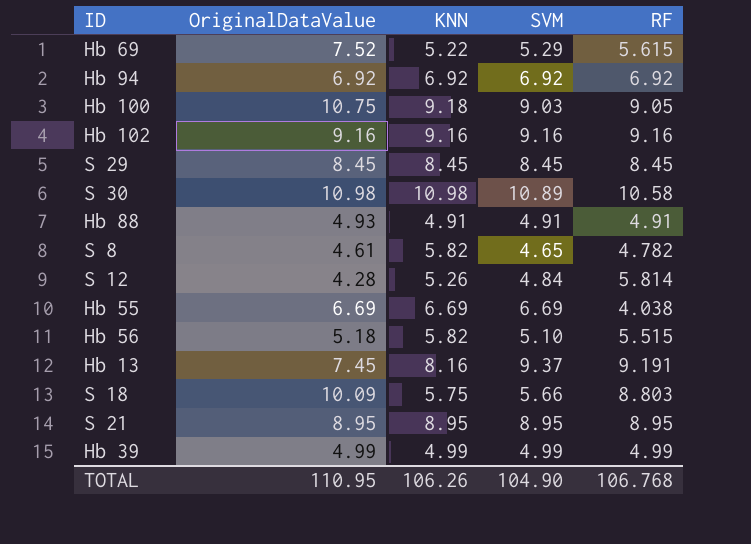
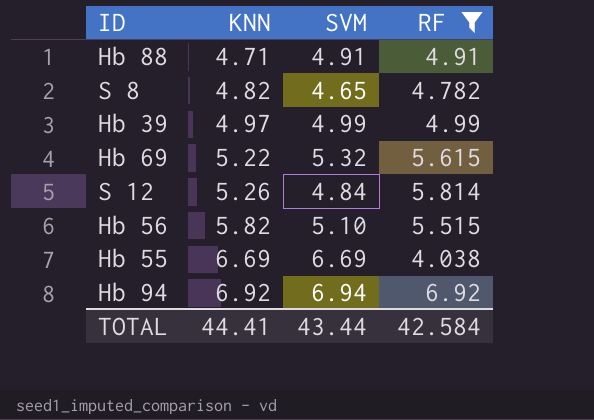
filter: none -> RF <= 6.92
row order: none -> KNN ascending
column OriginalDataValue | position: 2 -> none
Hb 88 | KNN: 4.91 -> 4.71
S 8 | KNN: 5.82 -> 4.82
Hb 39 | KNN: 4.99 -> 4.97
Hb 69 | SVM: 5.29 -> 5.32
Hb 94 | SVM: 6.92 -> 6.94
TOTAL | KNN: 106.26 -> 44.41
TOTAL | SVM: 104.90 -> 43.44
TOTAL | RF: 106.768 -> 42.584

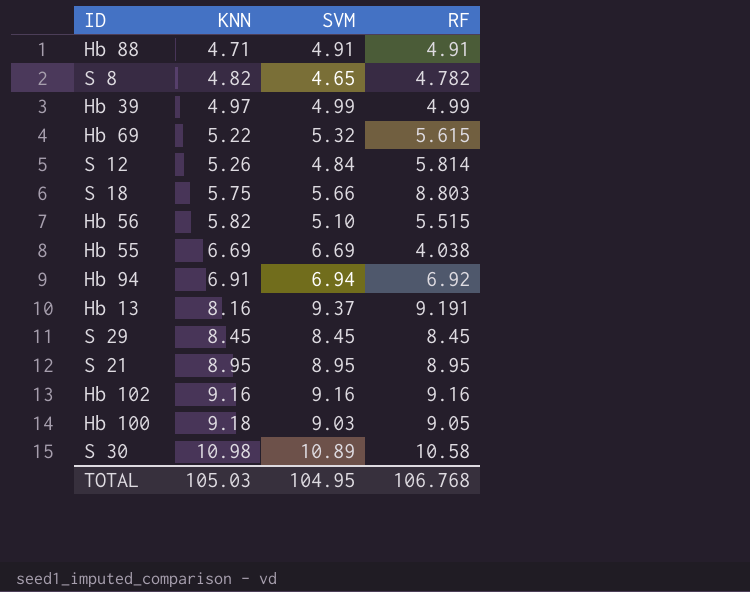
filter: RF <= 6.92 -> none
Hb 94 | KNN: 6.92 -> 6.91
TOTAL | KNN: 44.41 -> 105.03
TOTAL | SVM: 43.44 -> 104.95
TOTAL | RF: 42.584 -> 106.768

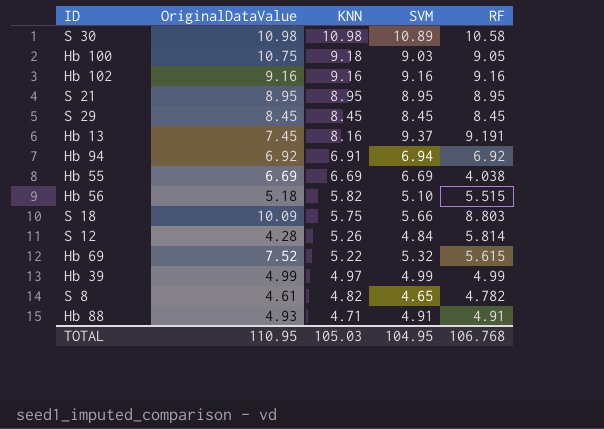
row order: KNN ascending -> KNN descending
column OriginalDataValue | position: none -> 2

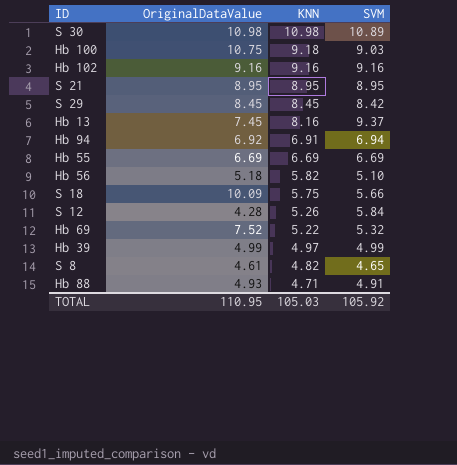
column RF | position: 5 -> none
S 29 | SVM: 8.45 -> 8.42
S 12 | SVM: 4.84 -> 5.84
TOTAL | SVM: 104.95 -> 105.92

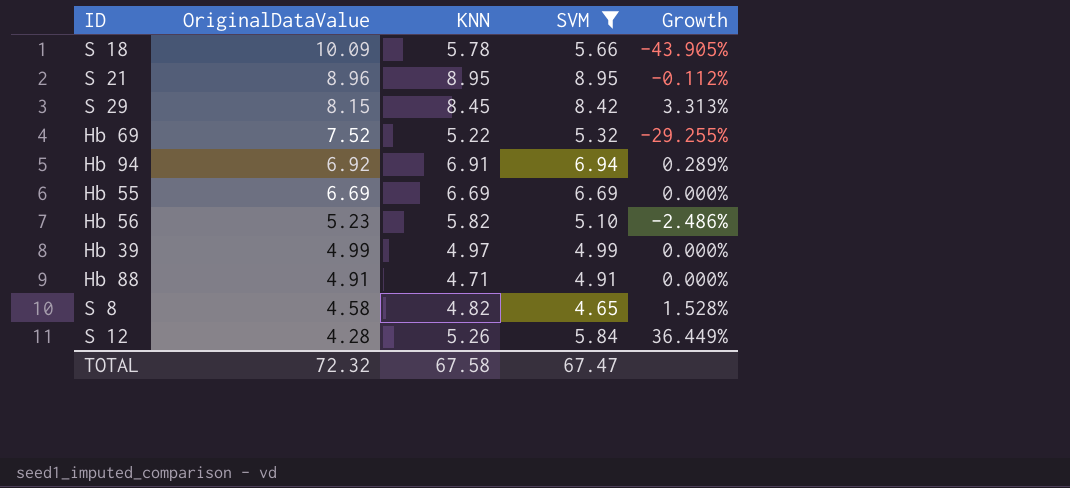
filter: none -> SVM <= 8.95
row order: KNN descending -> OriginalDataValue descending
column Growth | formula: none -> ([SVM] - [OriginalDataValue]) / [OriginalDataValue]
S 18 | KNN: 5.75 -> 5.78
S 21 | OriginalDataValue: 8.95 -> 8.96
S 29 | OriginalDataValue: 8.45 -> 8.15
Hb 56 | OriginalDataValue: 5.18 -> 5.23
Hb 88 | OriginalDataValue: 4.93 -> 4.91
S 8 | OriginalDataValue: 4.61 -> 4.58
TOTAL | OriginalDataValue: 110.95 -> 72.32
TOTAL | KNN: 105.03 -> 67.58
TOTAL | SVM: 105.92 -> 67.47

